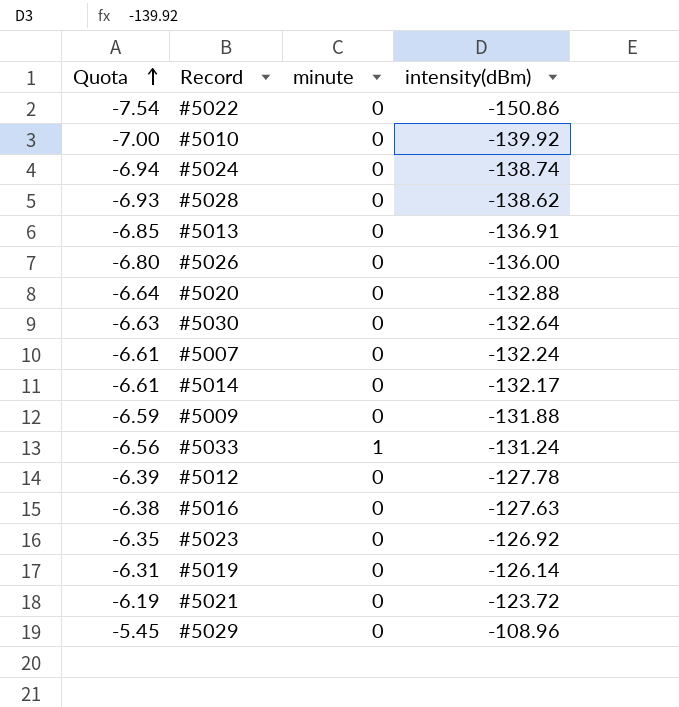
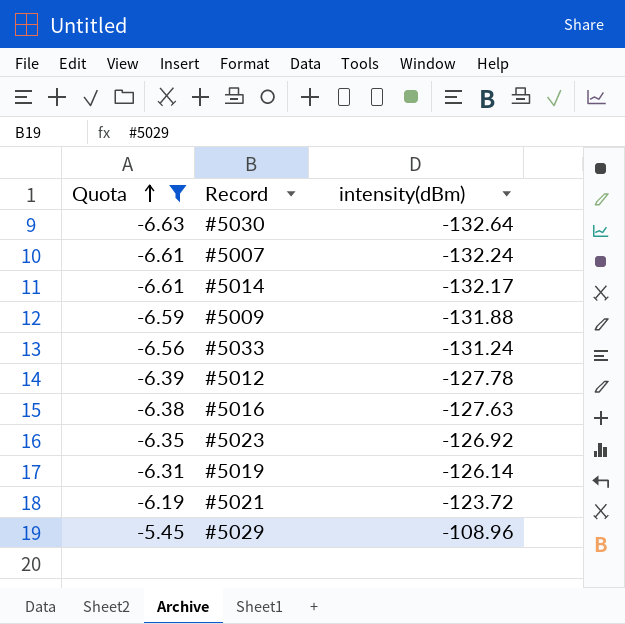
filter: none -> Quota >= -6.63
column minute | position: 3 -> none

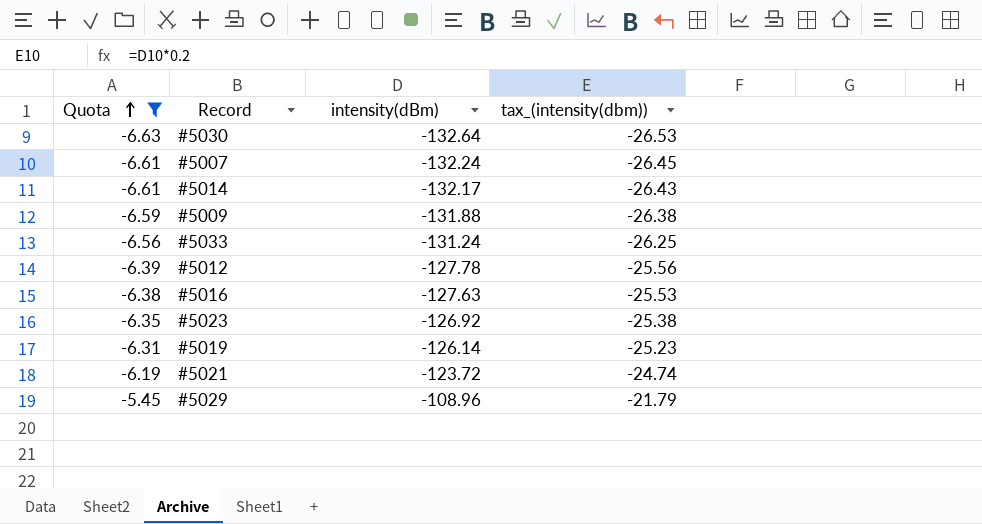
column tax_(intensity(dbm)) | formula: none -> [intensity(dBm)] * 0.2

